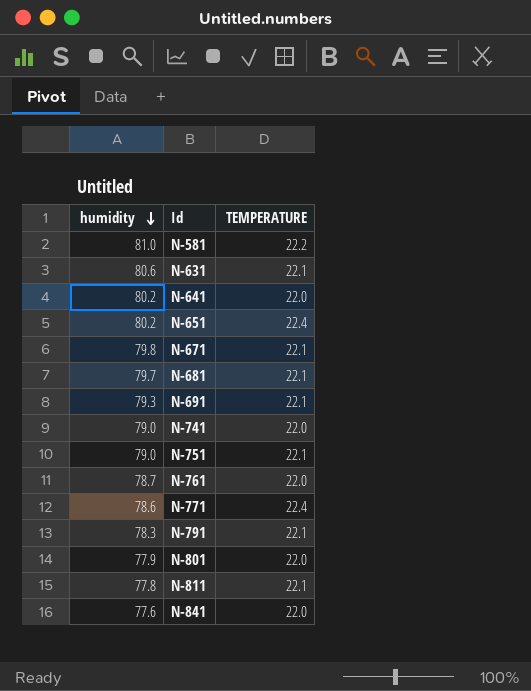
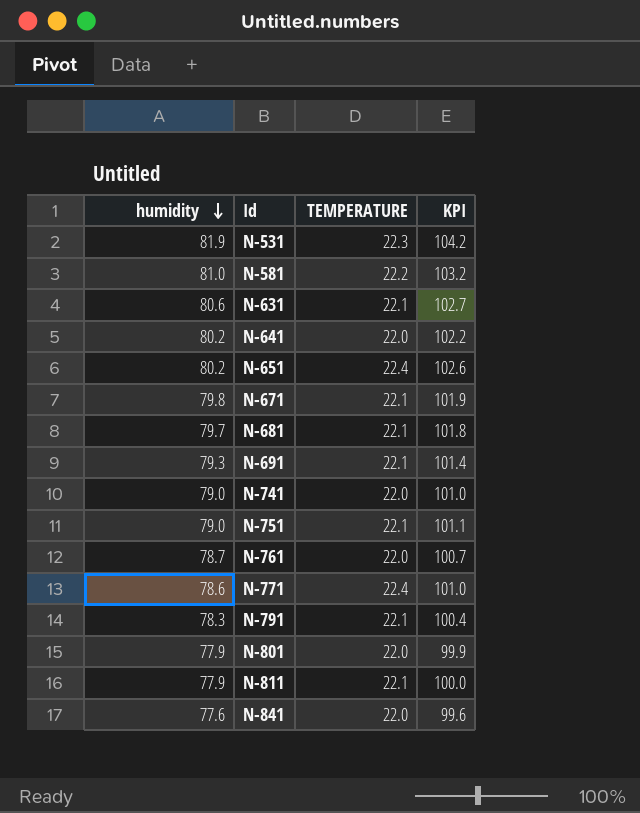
column KPI | formula: none -> [humidity] + [TEMPERATURE]
row N-531: none -> 81.9 | 22.3 | 104.2
N-811 | humidity: 77.8 -> 77.9

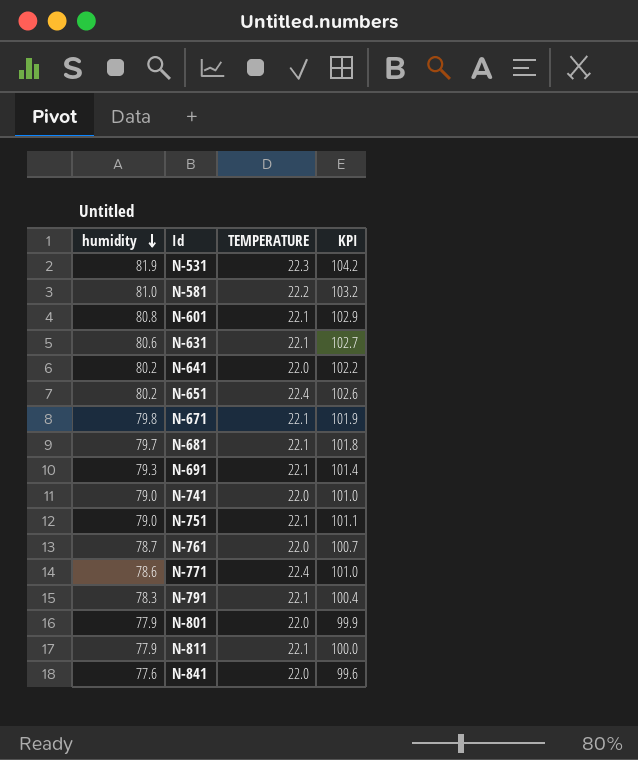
row N-601: none -> 80.8 | 22.1 | 102.9

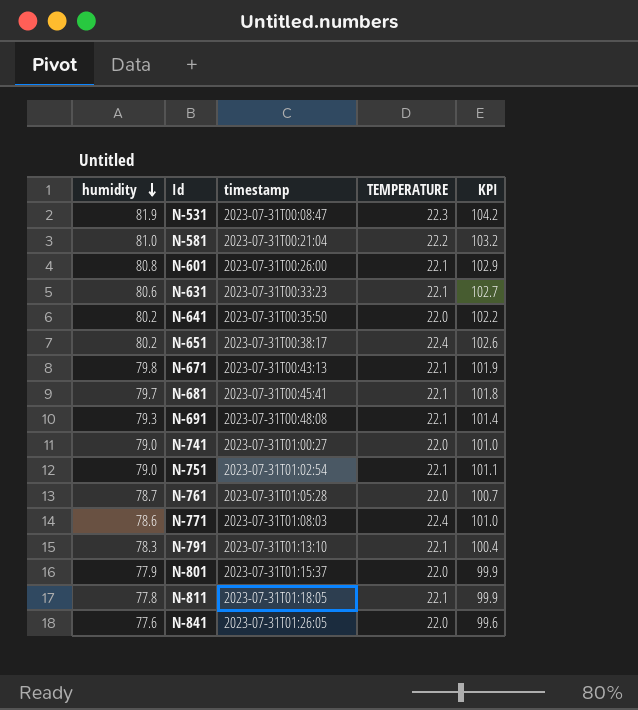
column timestamp | position: none -> 3
N-811 | humidity: 77.9 -> 77.8
N-811 | KPI: 100.0 -> 99.9

